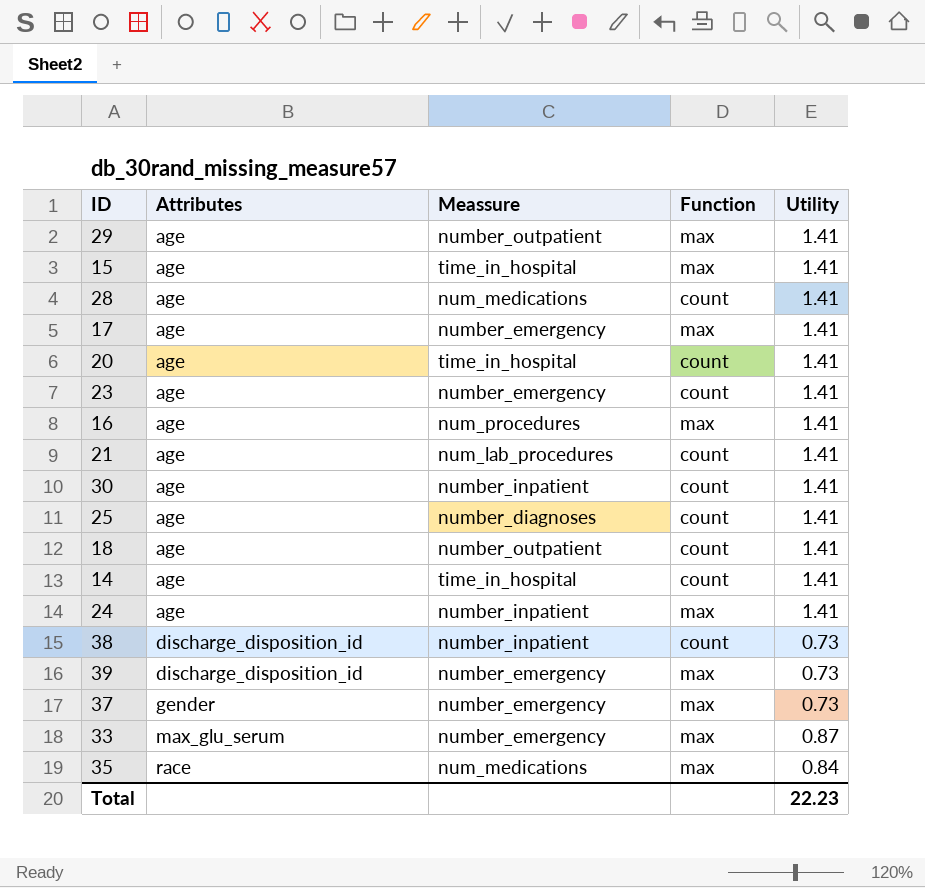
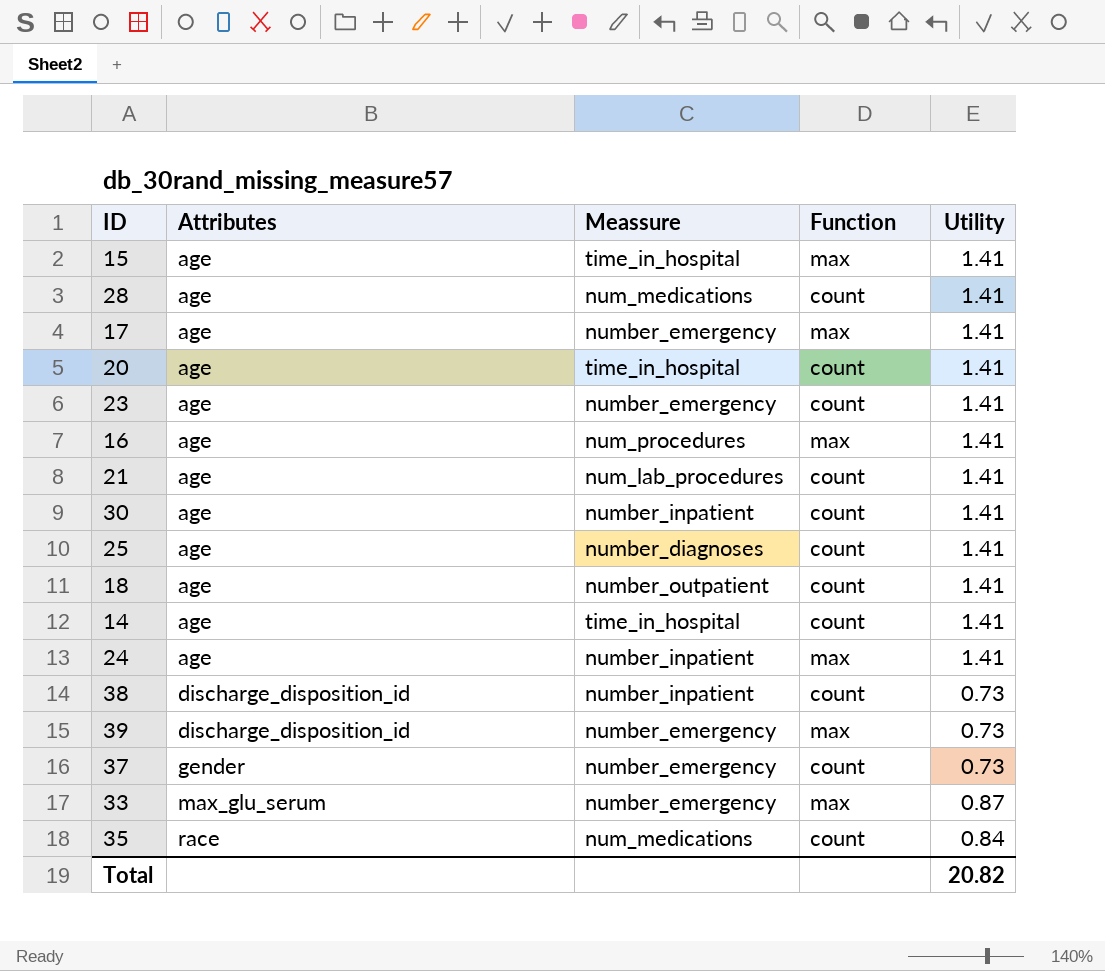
row 29: age | number_outpatient | max | 1.41 -> none
37 | Function: max -> count
35 | Function: max -> count
Total | Utility: 22.23 -> 20.82

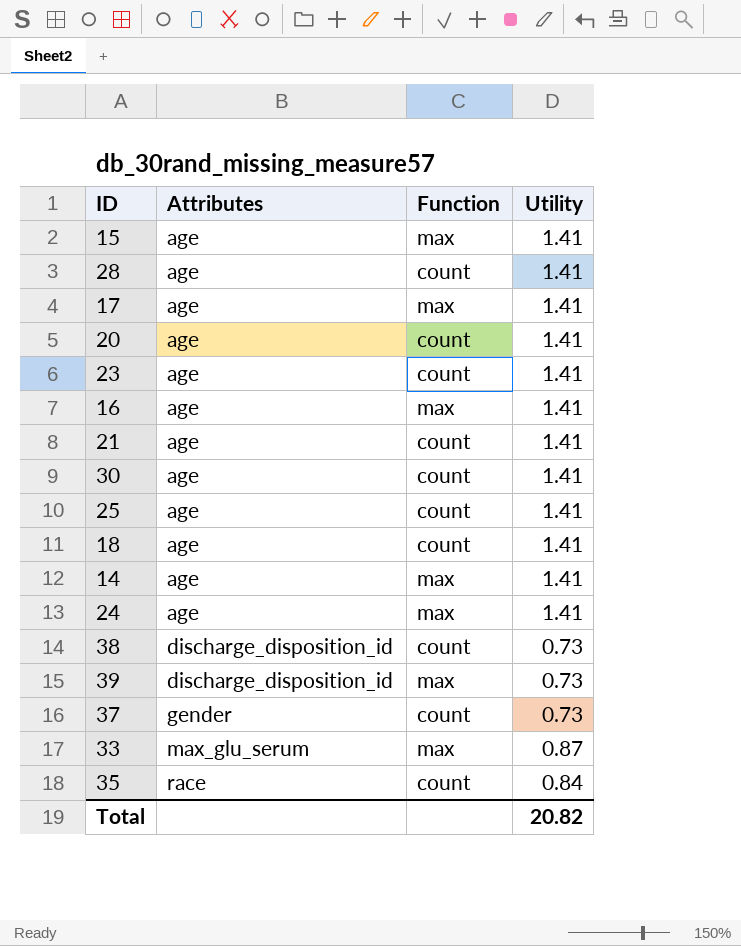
column Meassure | position: 3 -> none
14 | Function: count -> max

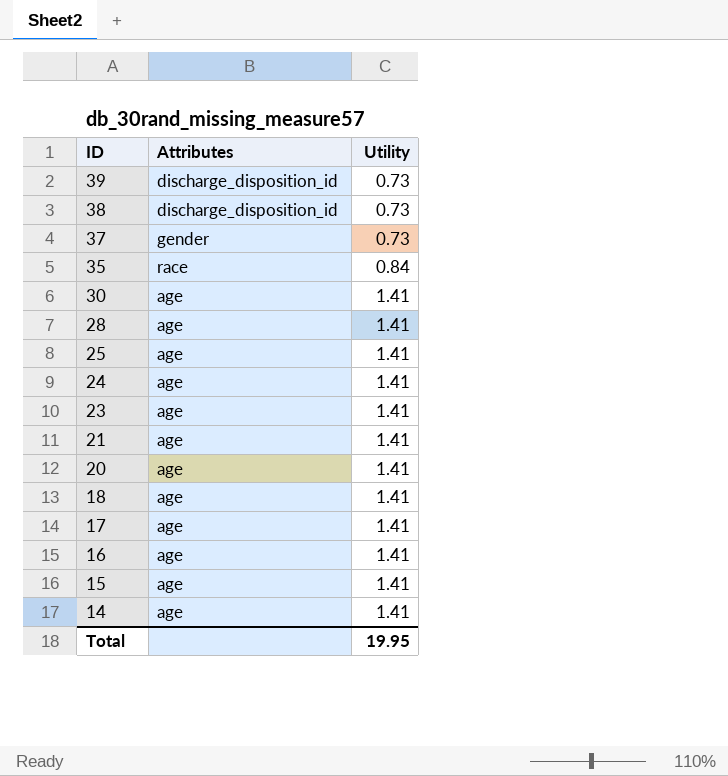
row order: Attributes ascending -> ID descending
column Function | position: 3 -> none
row 33: max_glu_serum | max | 0.87 -> none
Total | Utility: 20.82 -> 19.95

